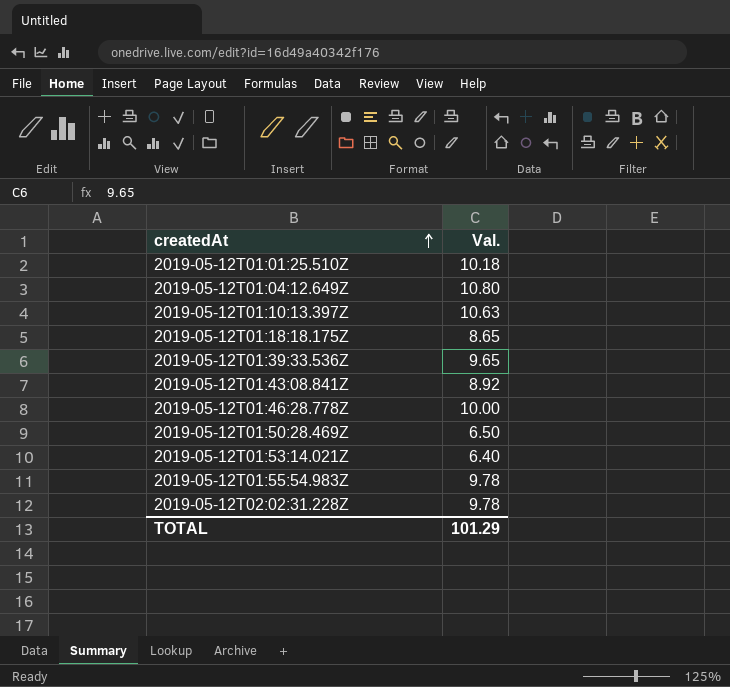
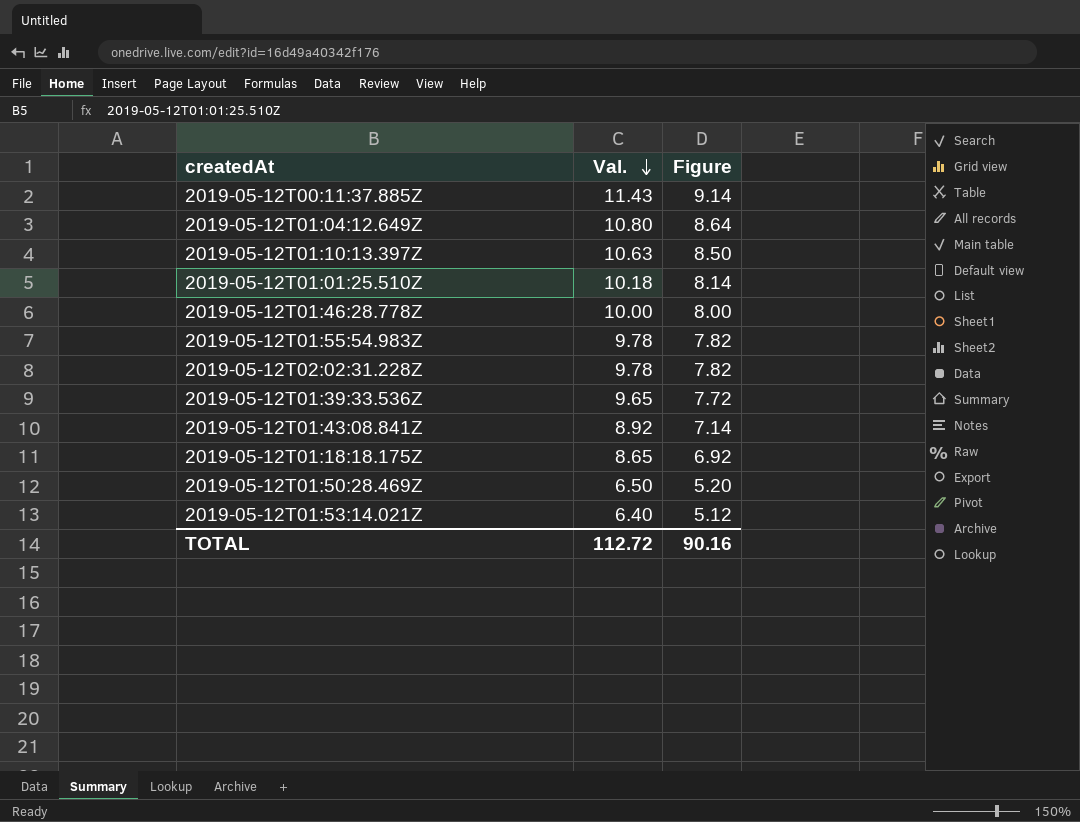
row order: createdAt ascending -> Val. descending
column Figure | formula: none -> [Val.] * 0.8
row 2019-05-12T00:11:37.885Z: none -> 11.43 | 9.14
TOTAL | Val.: 101.29 -> 112.72

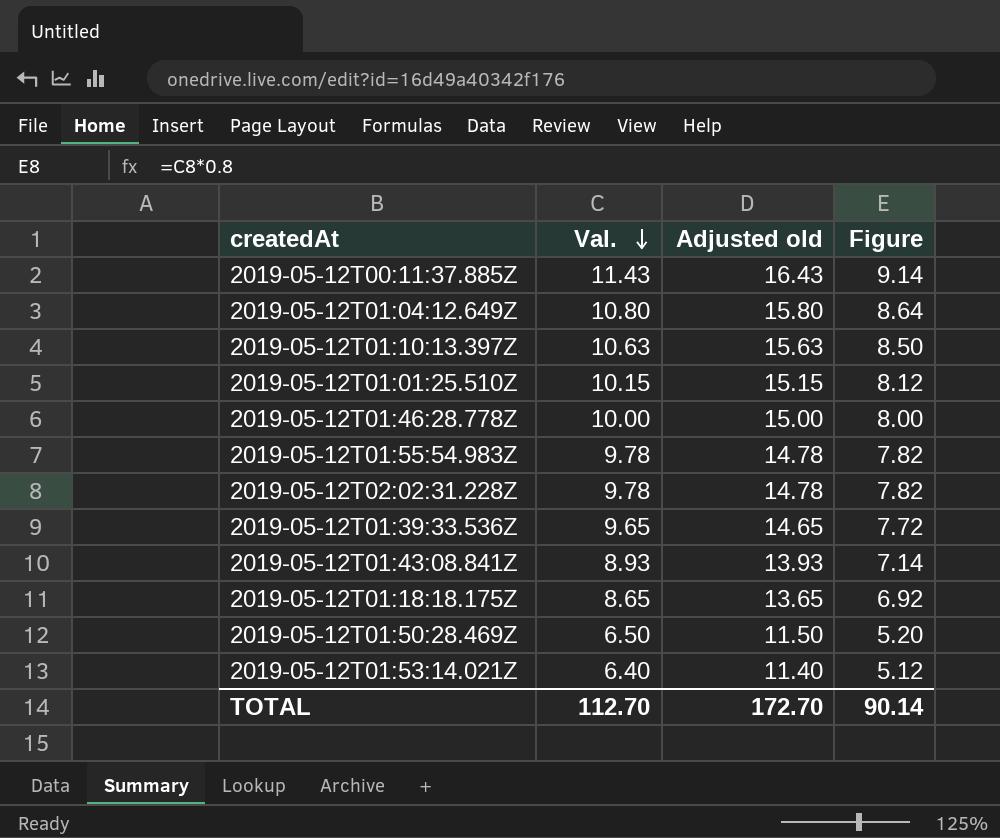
column Adjusted old | formula: none -> [Val.] + 5
2019-05-12T01:01:25.510Z | Val.: 10.18 -> 10.15
2019-05-12T01:01:25.510Z | Figure: 8.14 -> 8.12
2019-05-12T01:43:08.841Z | Val.: 8.92 -> 8.93
TOTAL | Val.: 112.72 -> 112.70
TOTAL | Figure: 90.16 -> 90.14

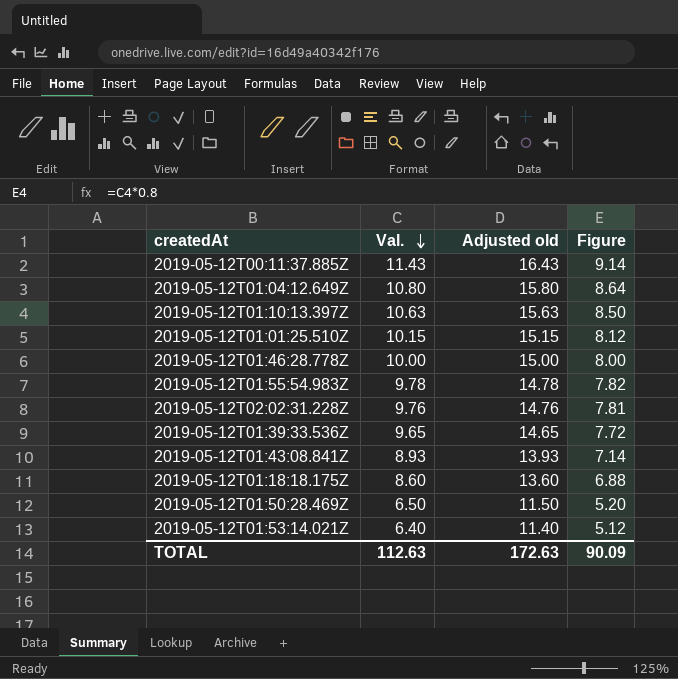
2019-05-12T02:02:31.228Z | Val.: 9.78 -> 9.76
2019-05-12T02:02:31.228Z | Adjusted old: 14.78 -> 14.76
2019-05-12T02:02:31.228Z | Figure: 7.82 -> 7.81
2019-05-12T01:18:18.175Z | Val.: 8.65 -> 8.60
2019-05-12T01:18:18.175Z | Adjusted old: 13.65 -> 13.60
2019-05-12T01:18:18.175Z | Figure: 6.92 -> 6.88
TOTAL | Val.: 112.70 -> 112.63
TOTAL | Adjusted old: 172.70 -> 172.63
TOTAL | Figure: 90.14 -> 90.09

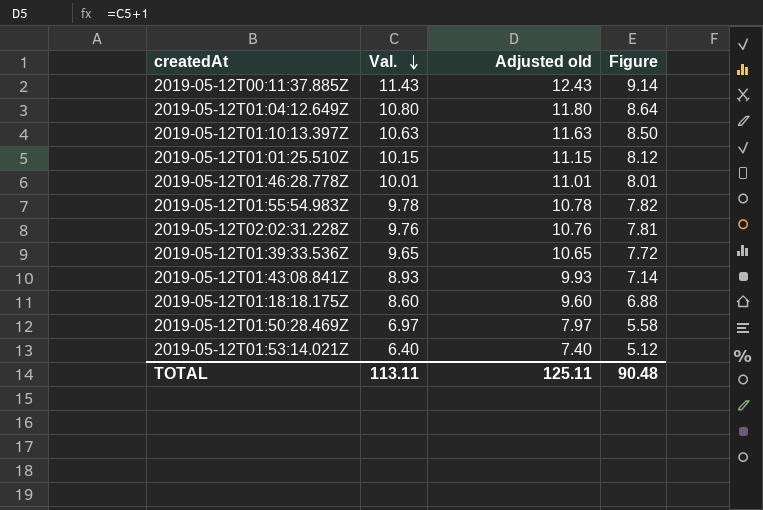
column Adjusted old | formula: [Val.] + 5 -> [Val.] + 1
2019-05-12T01:46:28.778Z | Val.: 10.00 -> 10.01
2019-05-12T01:46:28.778Z | Figure: 8.00 -> 8.01
2019-05-12T01:50:28.469Z | Val.: 6.50 -> 6.97
2019-05-12T01:50:28.469Z | Figure: 5.20 -> 5.58
TOTAL | Val.: 112.63 -> 113.11
TOTAL | Adjusted old: 172.63 -> 125.11
TOTAL | Figure: 90.09 -> 90.48

